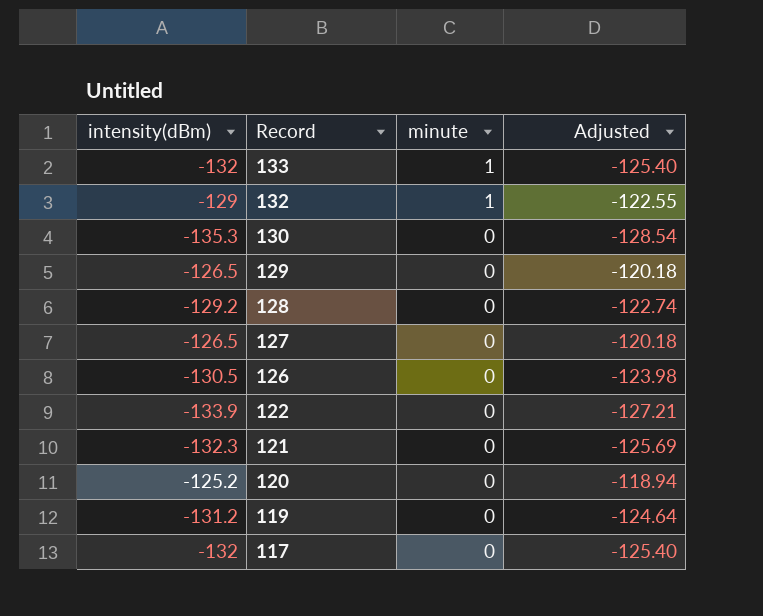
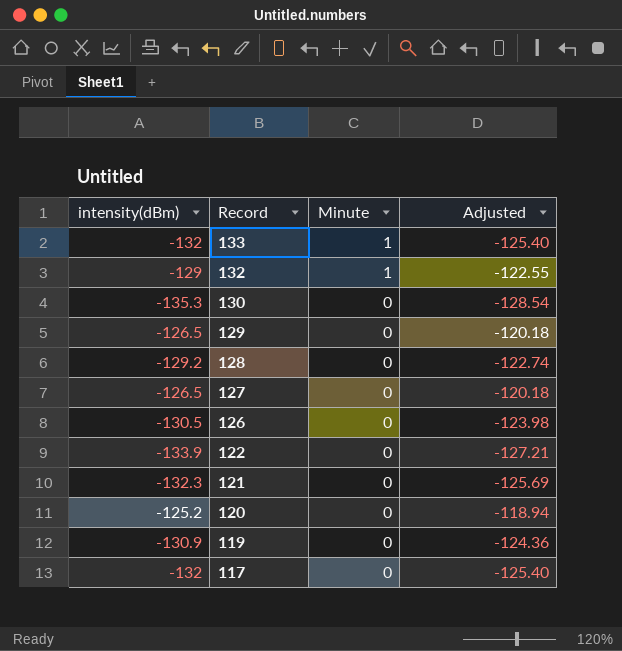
column name: minute -> Minute
119 | intensity(dBm): -131.2 -> -130.9
119 | Adjusted: -124.64 -> -124.36

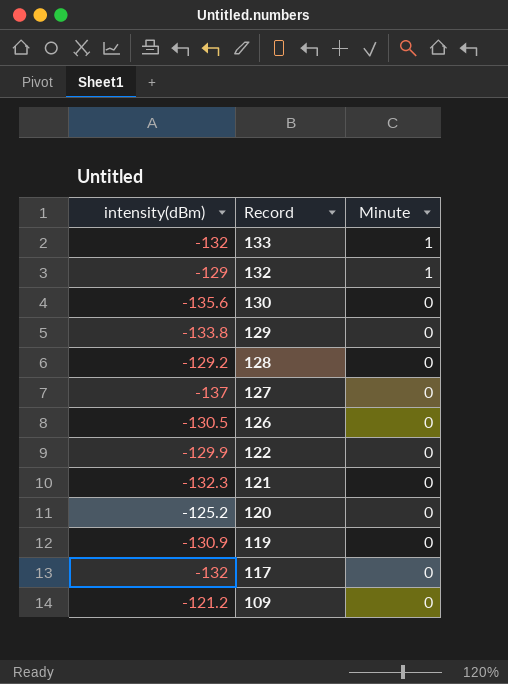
column Adjusted | formula: [intensity(dBm)] * 0.95 -> none
130 | intensity(dBm): -135.3 -> -135.6
129 | intensity(dBm): -126.5 -> -133.8
127 | intensity(dBm): -126.5 -> -137
122 | intensity(dBm): -133.9 -> -129.9
row 109: none -> -121.2 | 0

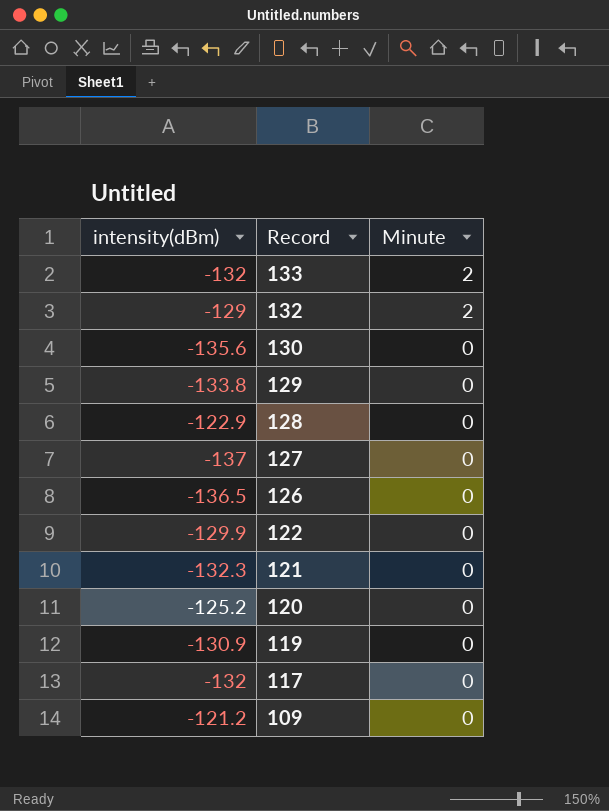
133 | Minute: 1 -> 2
132 | Minute: 1 -> 2
128 | intensity(dBm): -129.2 -> -122.9
126 | intensity(dBm): -130.5 -> -136.5

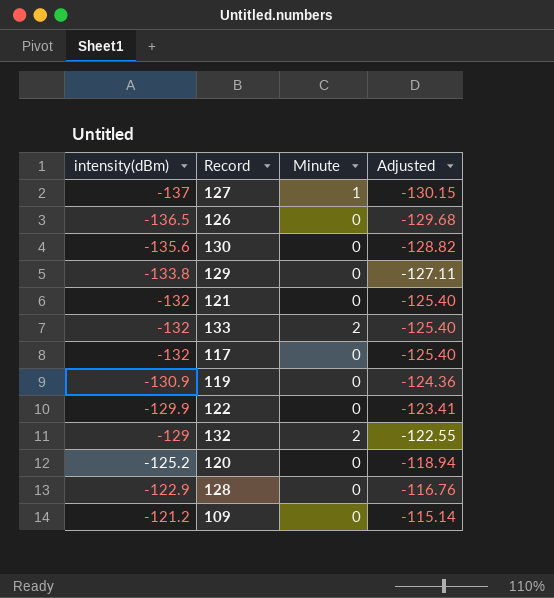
row order: Record descending -> intensity(dBm) ascending
column Adjusted | formula: none -> [intensity(dBm)] * 0.95
127 | Minute: 0 -> 1
121 | intensity(dBm): -132.3 -> -132

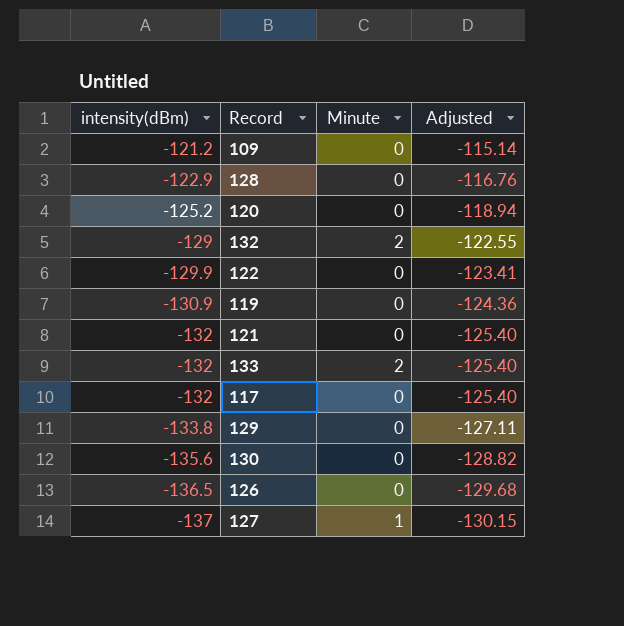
row order: intensity(dBm) ascending -> intensity(dBm) descending

